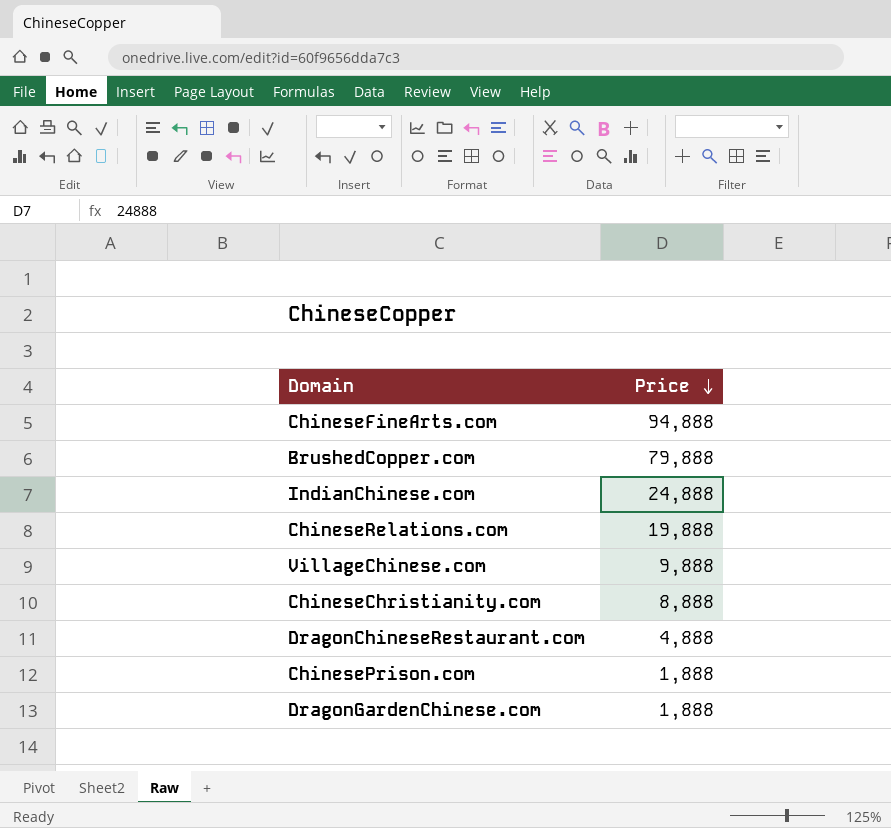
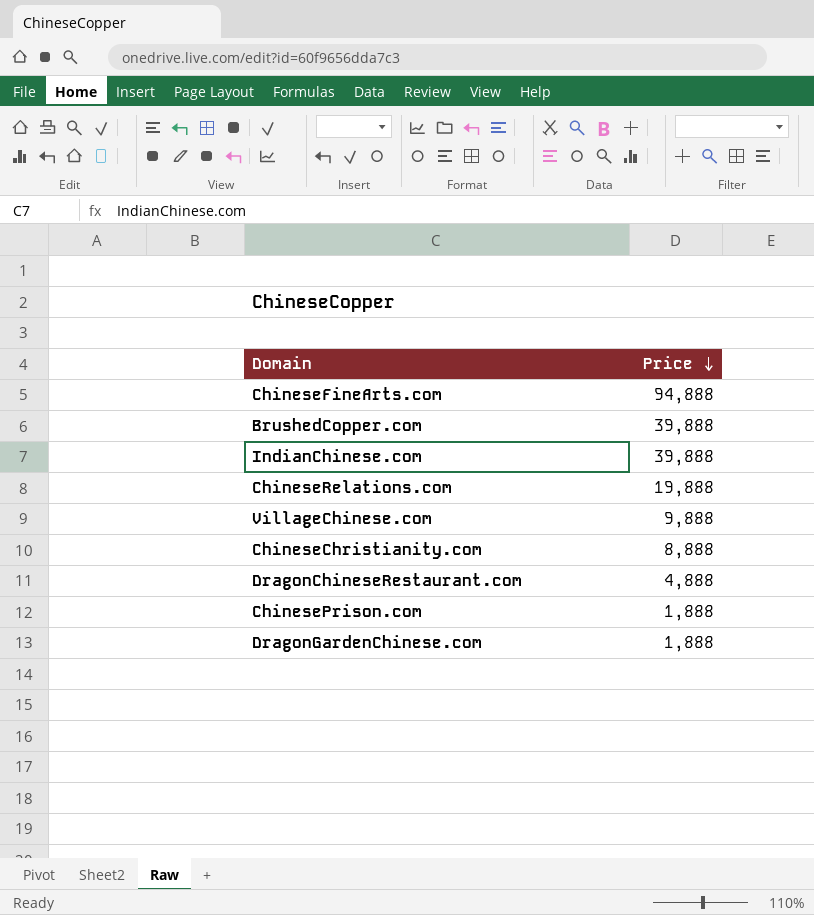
BrushedCopper.com | Price: 79,888 -> 39,888
IndianChinese.com | Price: 24,888 -> 39,888

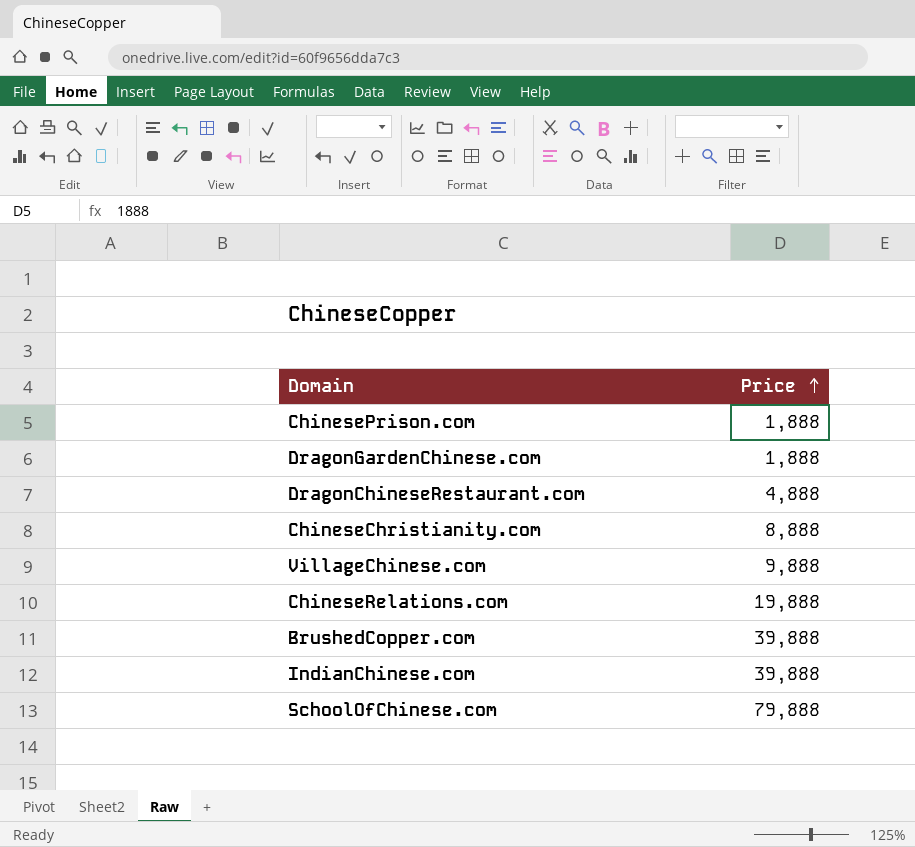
row order: Price descending -> Price ascending
row ChineseFineArts.com: 94,888 -> none
row SchoolOfChinese.com: none -> 79,888

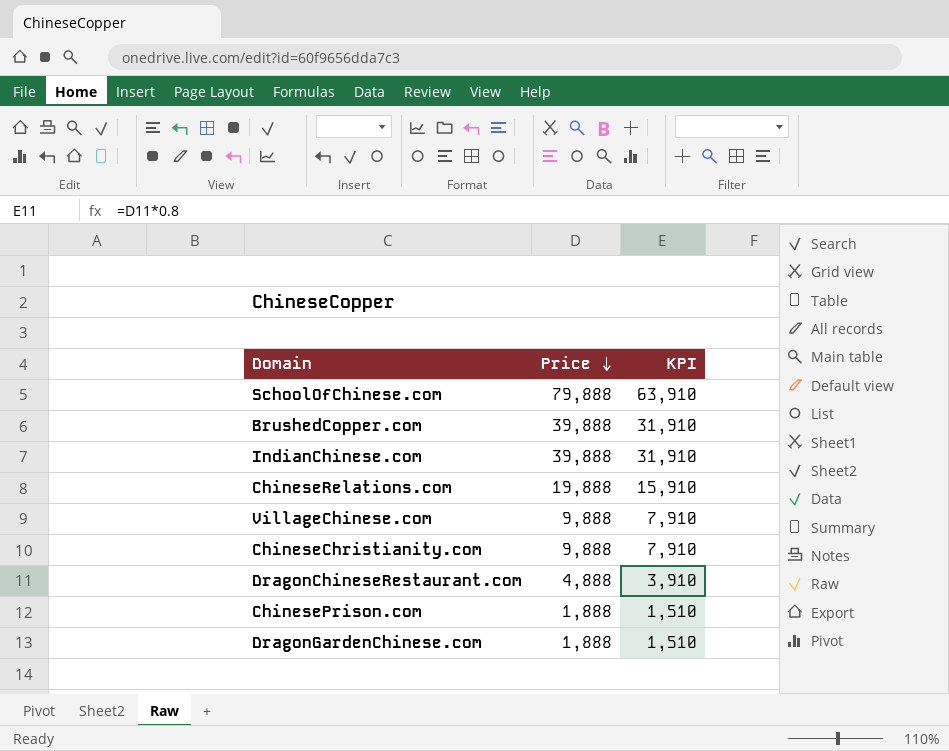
row order: Price ascending -> Price descending
column KPI | formula: none -> [Price] * 0.8
ChineseChristianity.com | Price: 8,888 -> 9,888

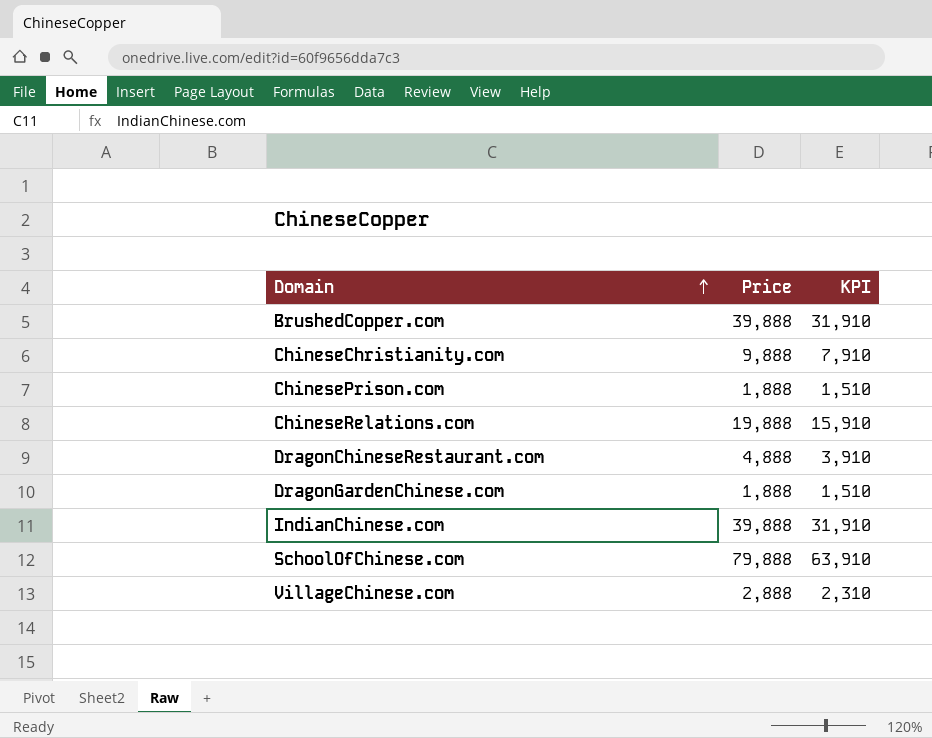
row order: Price descending -> Domain ascending
VillageChinese.com | Price: 9,888 -> 2,888
VillageChinese.com | KPI: 7,910 -> 2,310

